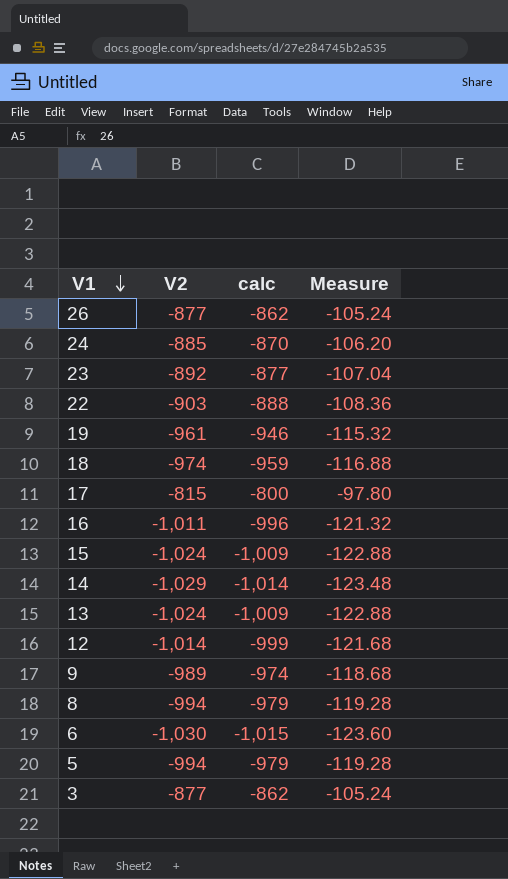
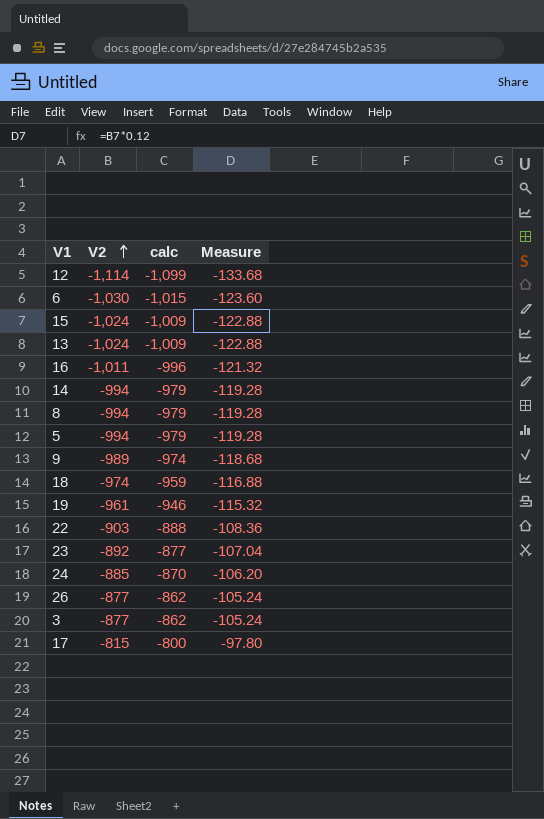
row order: V1 descending -> V2 ascending
12 | V2: -1,014 -> -1,114
12 | calc: -999 -> -1,099
12 | Measure: -121.68 -> -133.68
14 | V2: -1,029 -> -994
14 | calc: -1,014 -> -979
14 | Measure: -123.48 -> -119.28

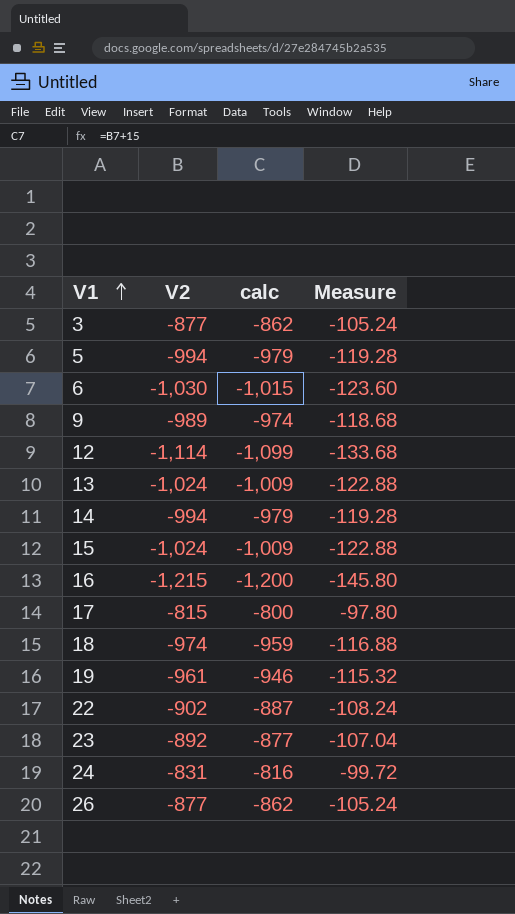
row order: V2 ascending -> V1 ascending
row 8: -994 | -979 | -119.28 -> none
16 | V2: -1,011 -> -1,215
16 | calc: -996 -> -1,200
16 | Measure: -121.32 -> -145.80
22 | V2: -903 -> -902
22 | calc: -888 -> -887
22 | Measure: -108.36 -> -108.24
24 | V2: -885 -> -831
24 | calc: -870 -> -816
24 | Measure: -106.20 -> -99.72

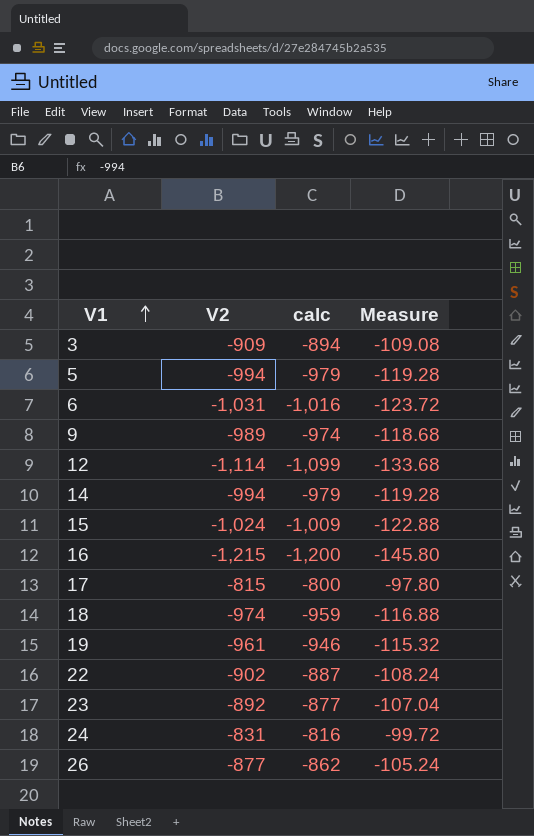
row 13: -1,024 | -1,009 | -122.88 -> none
3 | V2: -877 -> -909
3 | calc: -862 -> -894
3 | Measure: -105.24 -> -109.08
6 | V2: -1,030 -> -1,031
6 | calc: -1,015 -> -1,016
6 | Measure: -123.60 -> -123.72

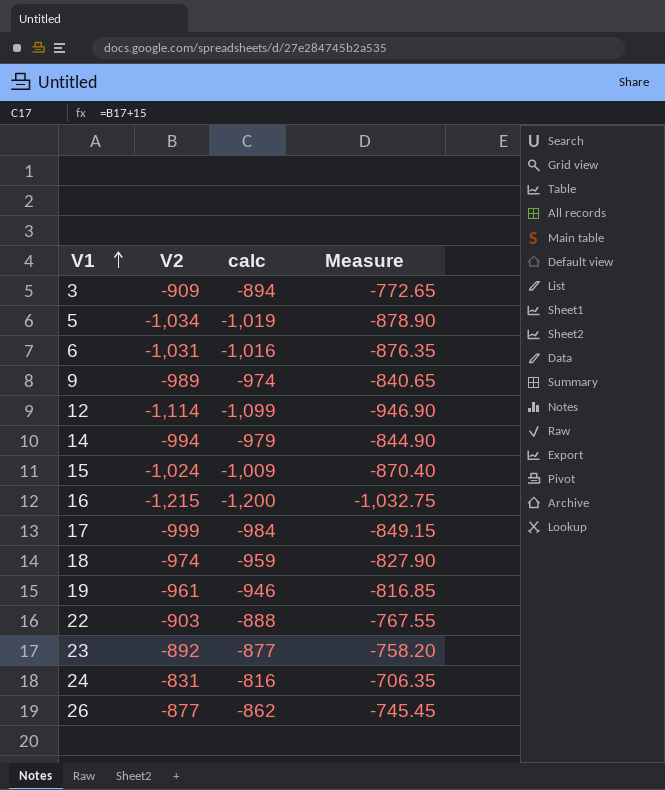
column Measure | formula: [V2] * 0.12 -> [V2] * 0.85
5 | V2: -994 -> -1,034
5 | calc: -979 -> -1,019
17 | V2: -815 -> -999
17 | calc: -800 -> -984
22 | V2: -902 -> -903
22 | calc: -887 -> -888

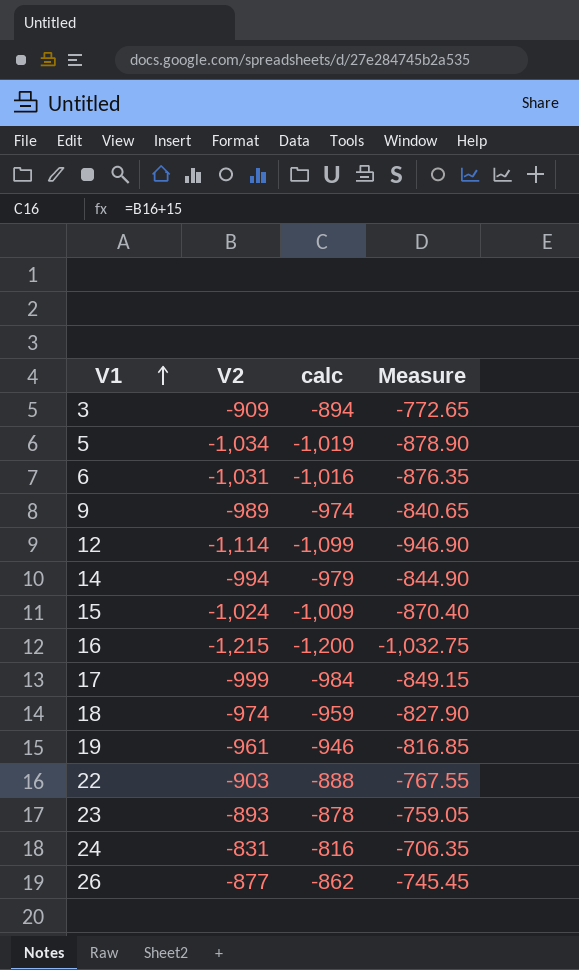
23 | V2: -892 -> -893
23 | calc: -877 -> -878
23 | Measure: -758.20 -> -759.05

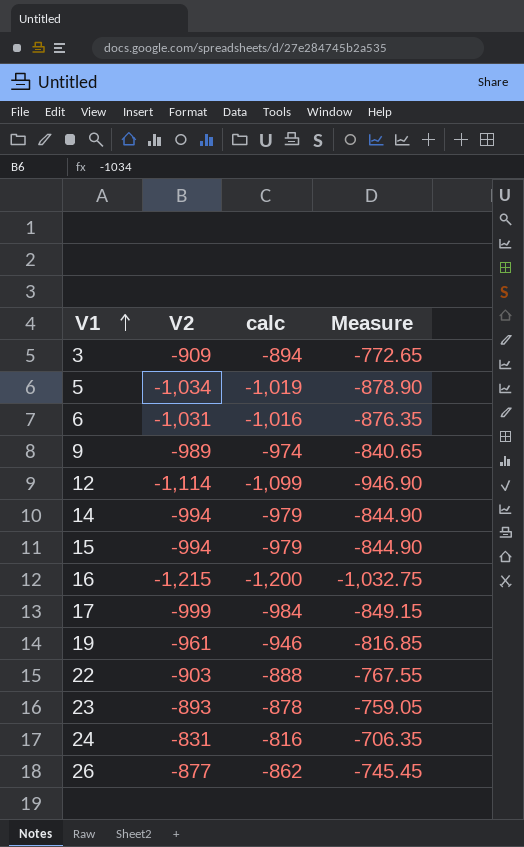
row 18: -974 | -959 | -827.90 -> none
15 | V2: -1,024 -> -994
15 | calc: -1,009 -> -979
15 | Measure: -870.40 -> -844.90

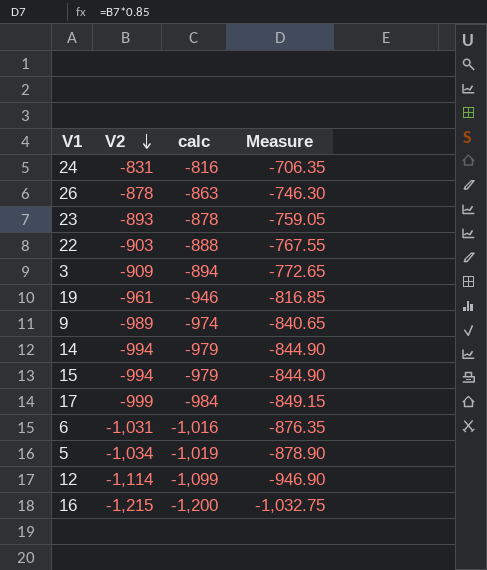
row order: V1 ascending -> V2 descending
26 | V2: -877 -> -878
26 | calc: -862 -> -863
26 | Measure: -745.45 -> -746.30

